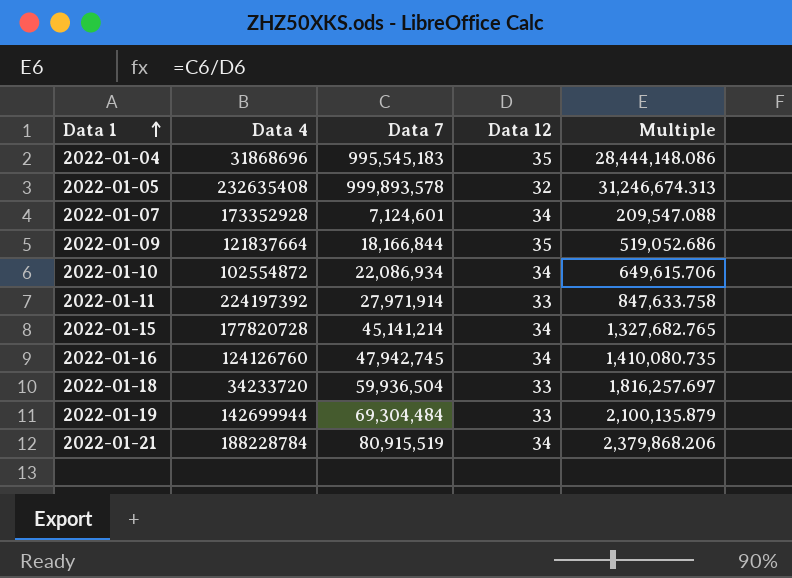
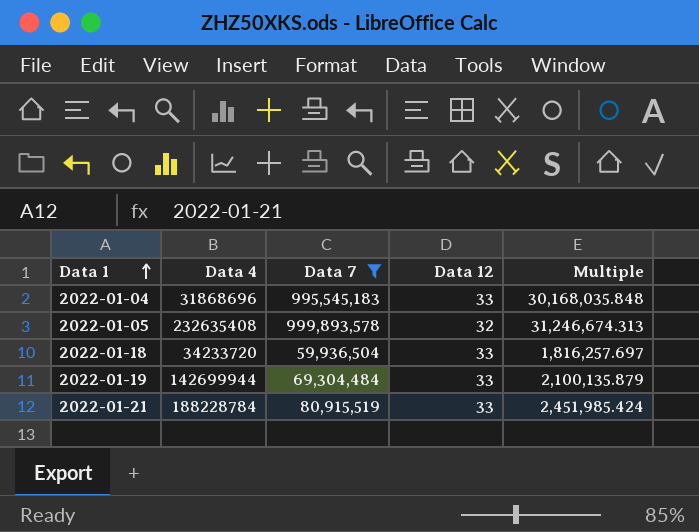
filter: none -> Data 7 >= 59,936,504
2022-01-04 | Data 12: 35 -> 33
2022-01-04 | Multiple: 28,444,148.086 -> 30,168,035.848
2022-01-21 | Data 12: 34 -> 33
2022-01-21 | Multiple: 2,379,868.206 -> 2,451,985.424

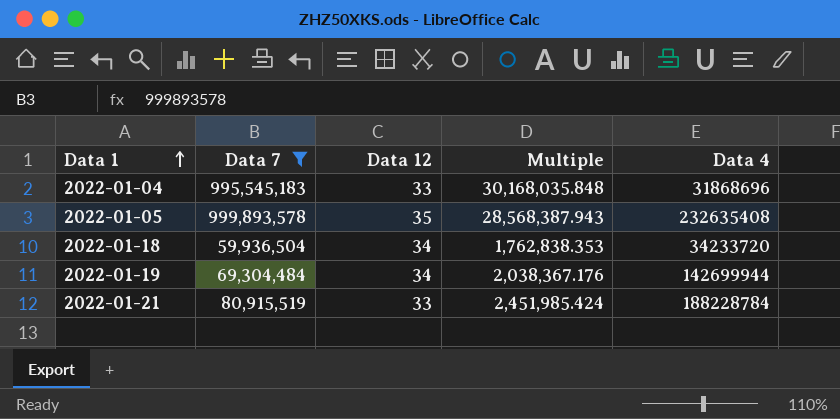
column Data 4 | position: 2 -> 5
2022-01-05 | Data 12: 32 -> 35
2022-01-05 | Multiple: 31,246,674.313 -> 28,568,387.943
2022-01-18 | Data 12: 33 -> 34
2022-01-18 | Multiple: 1,816,257.697 -> 1,762,838.353
2022-01-19 | Data 12: 33 -> 34
2022-01-19 | Multiple: 2,100,135.879 -> 2,038,367.176

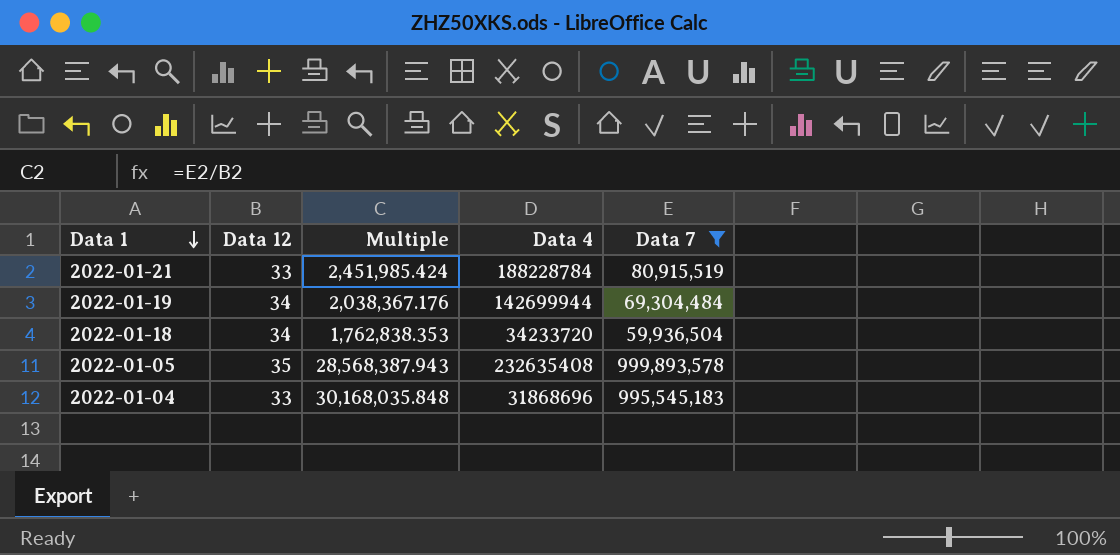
row order: Data 1 ascending -> Data 1 descending
column Data 7 | position: 2 -> 5

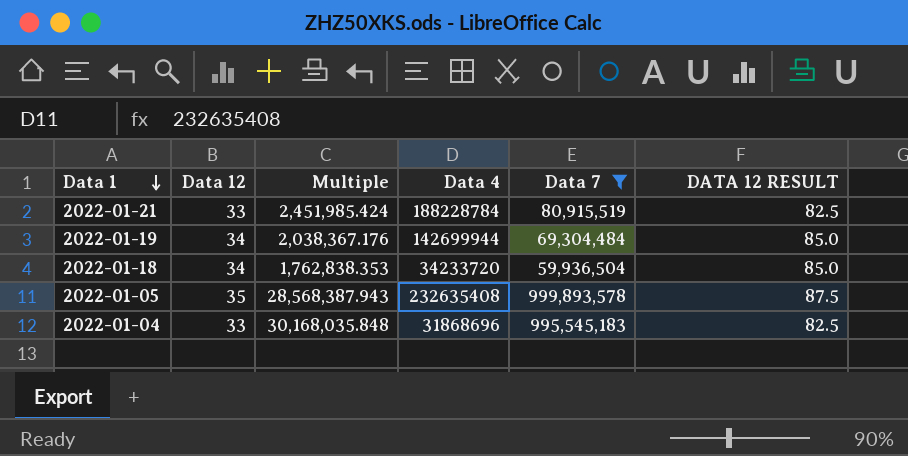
column DATA 12 RESULT | formula: none -> [Data 12] * 2.5

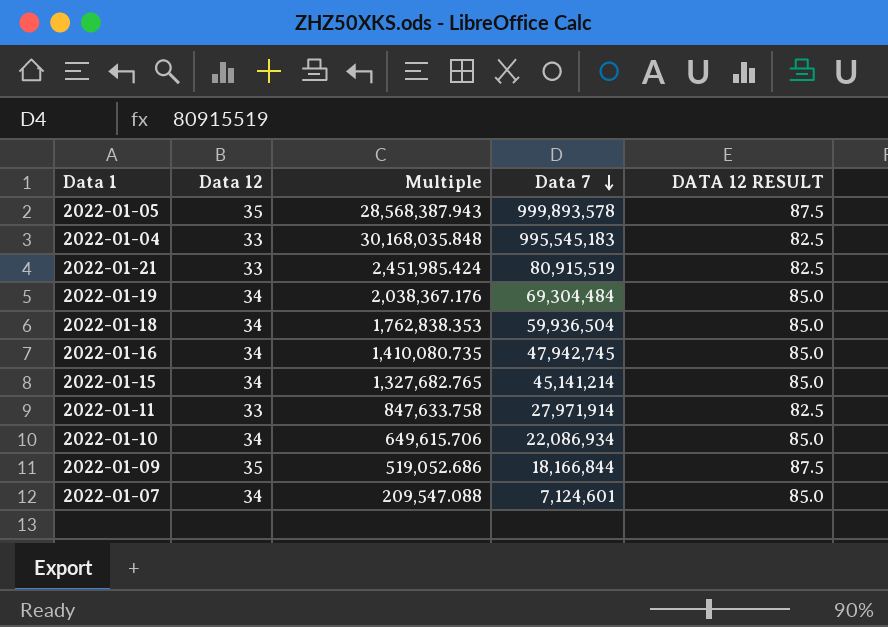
filter: Data 7 >= 59,936,504 -> none
row order: Data 1 descending -> Data 7 descending
column Data 4 | position: 4 -> none

